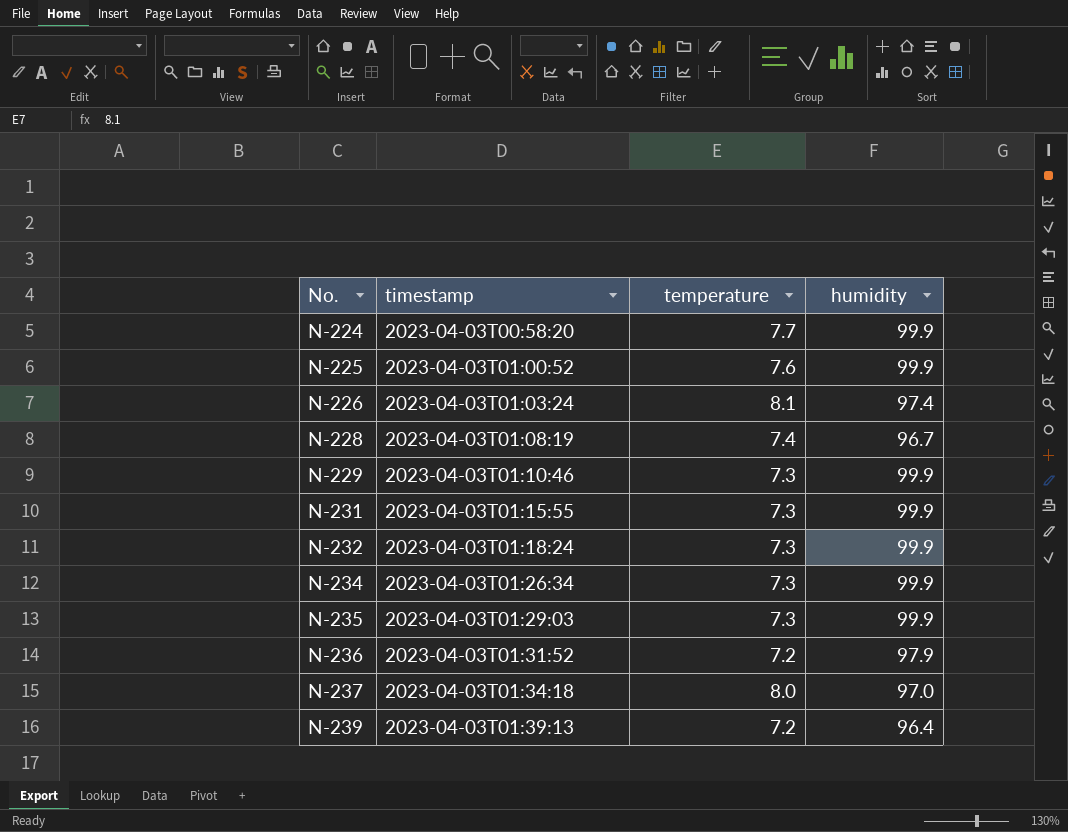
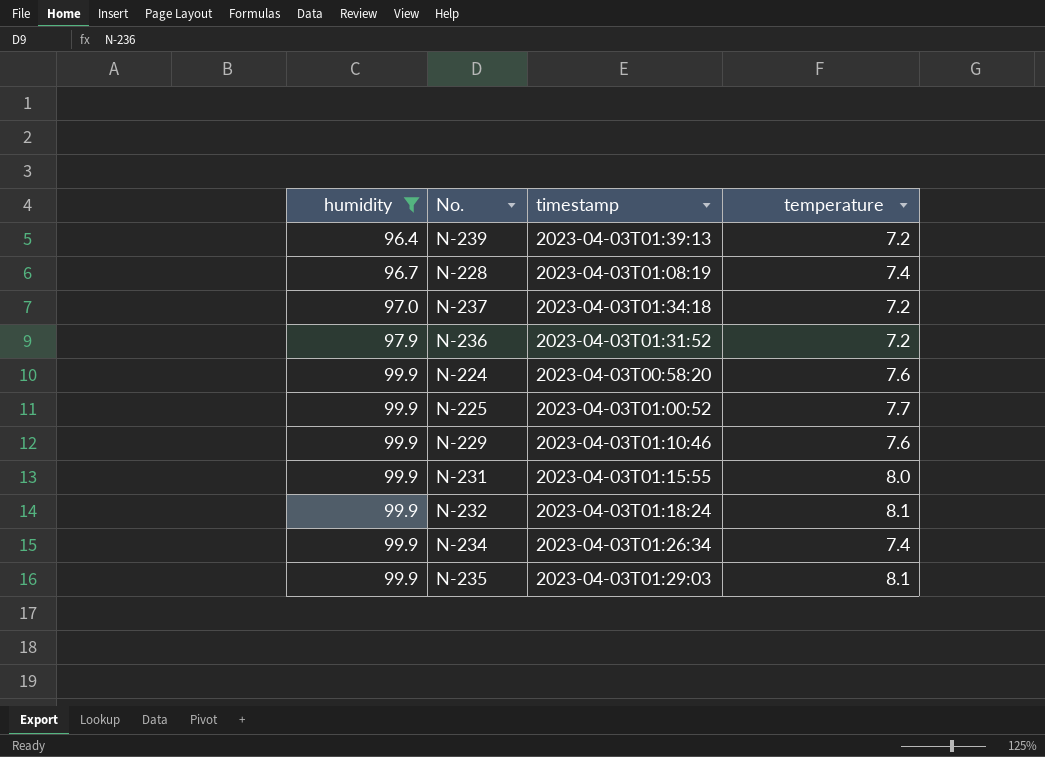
filter: none -> humidity != 97.4
row order: No. ascending -> humidity ascending
column humidity | position: 4 -> 1
N-237 | temperature: 8.0 -> 7.2
N-224 | temperature: 7.7 -> 7.6
N-225 | temperature: 7.6 -> 7.7
N-229 | temperature: 7.3 -> 7.6
N-231 | temperature: 7.3 -> 8.0
N-232 | temperature: 7.3 -> 8.1
N-234 | temperature: 7.3 -> 7.4
N-235 | temperature: 7.3 -> 8.1

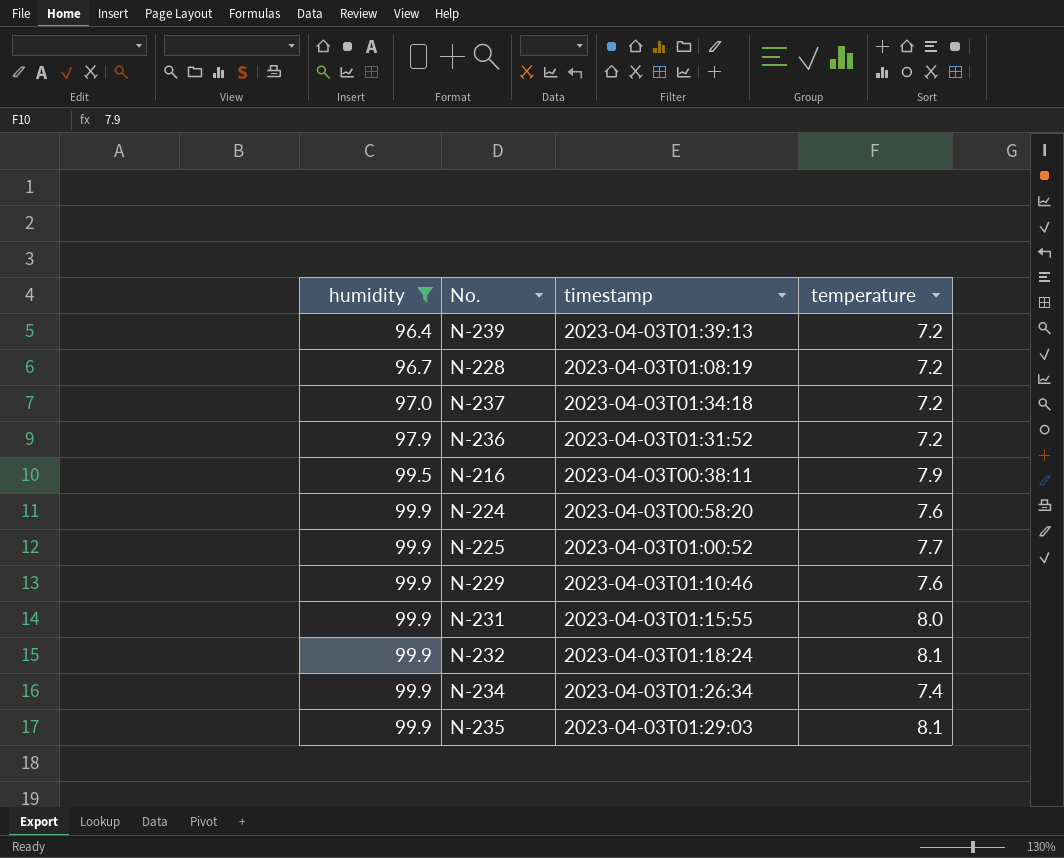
N-228 | temperature: 7.4 -> 7.2
row N-216: none -> 99.5 | 2023-04-03T00:38:11 | 7.9

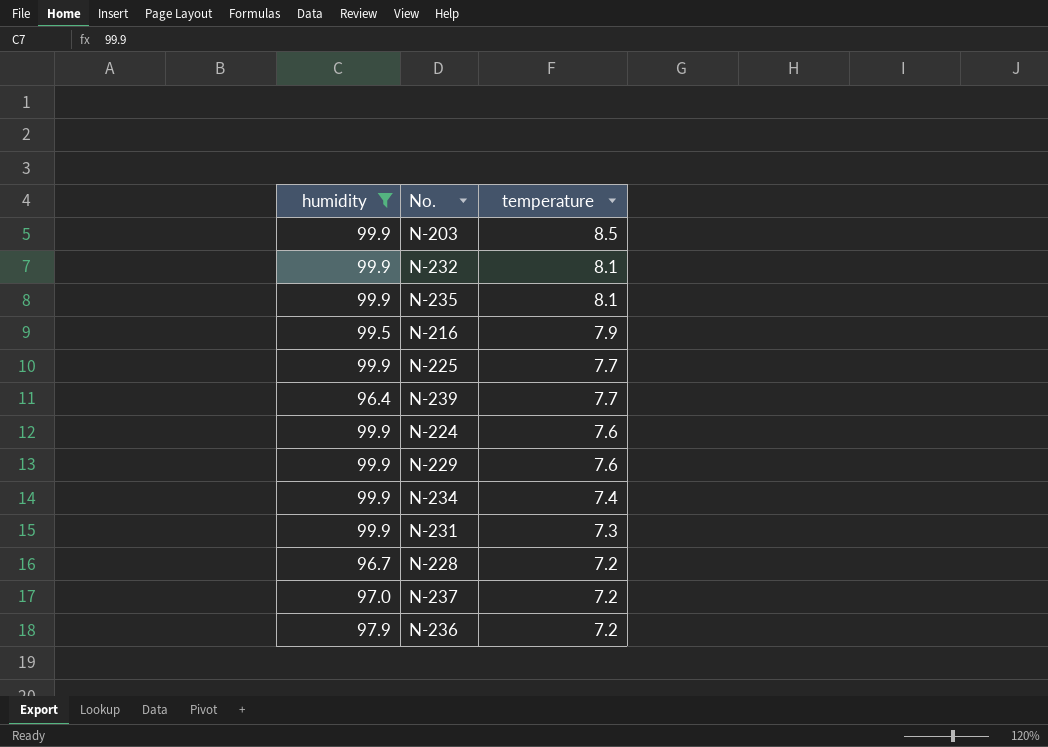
row order: humidity ascending -> temperature descending
column timestamp | position: 3 -> none
row N-203: none -> 99.9 | 8.5
N-239 | temperature: 7.2 -> 7.7
N-231 | temperature: 8.0 -> 7.3

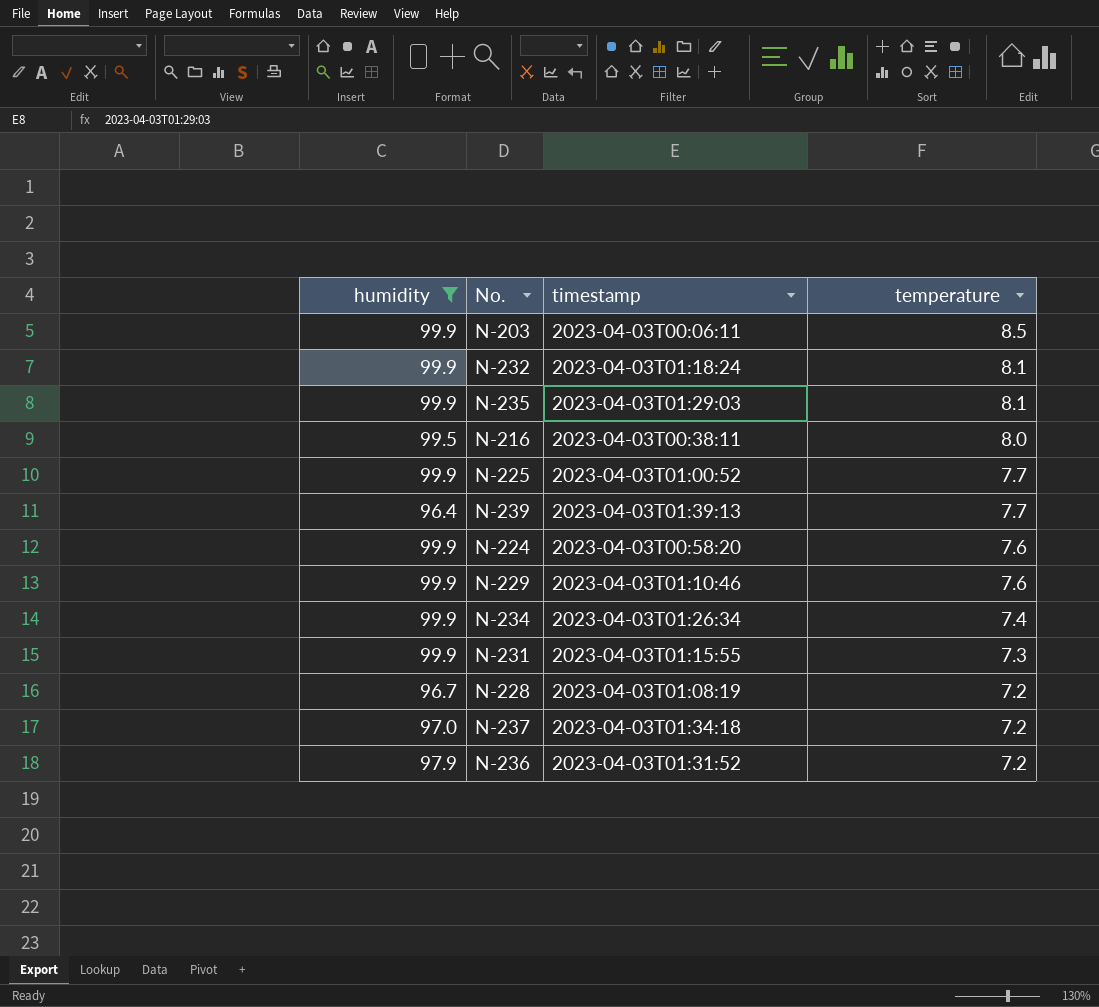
column timestamp | position: none -> 3
N-216 | temperature: 7.9 -> 8.0

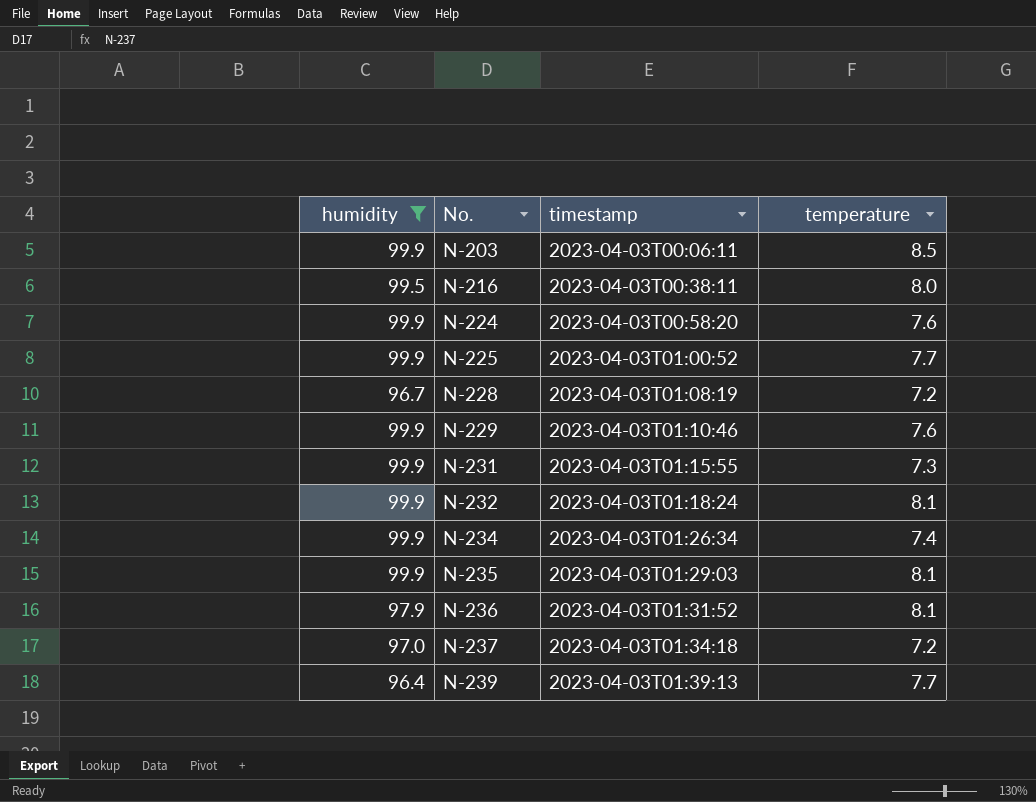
row order: temperature descending -> No. ascending
N-236 | temperature: 7.2 -> 8.1

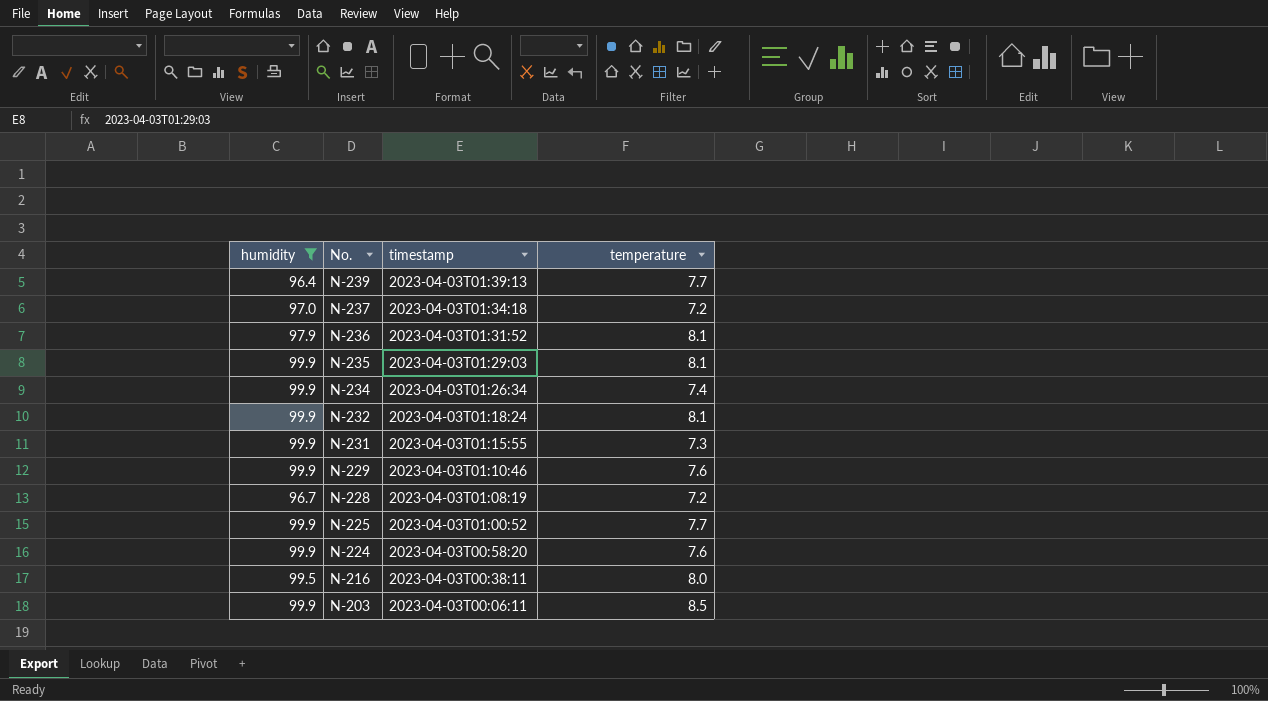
row order: No. ascending -> No. descending

